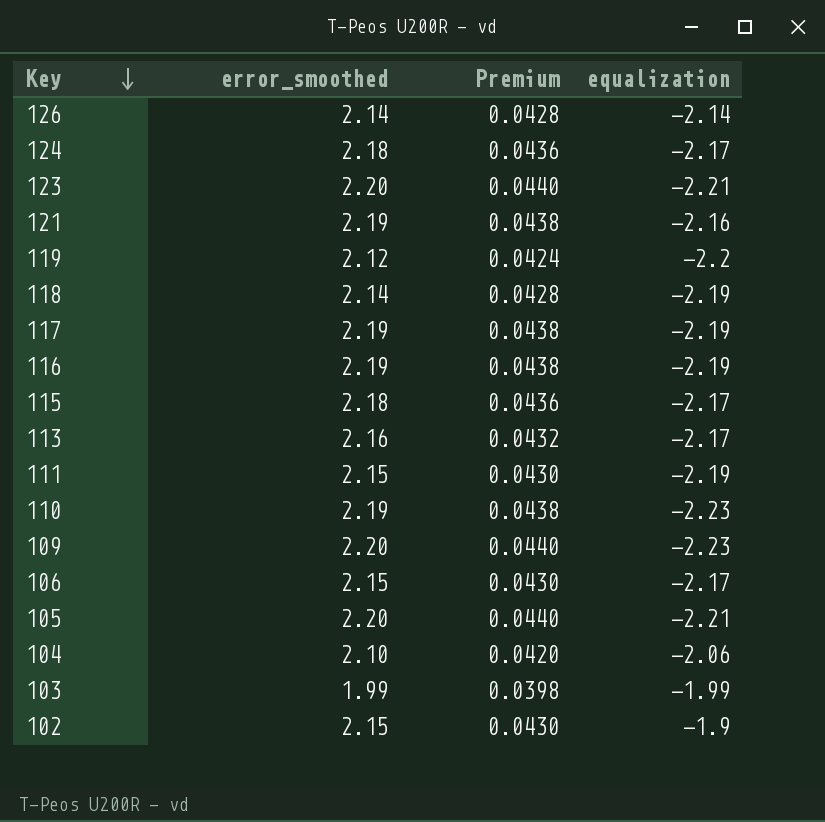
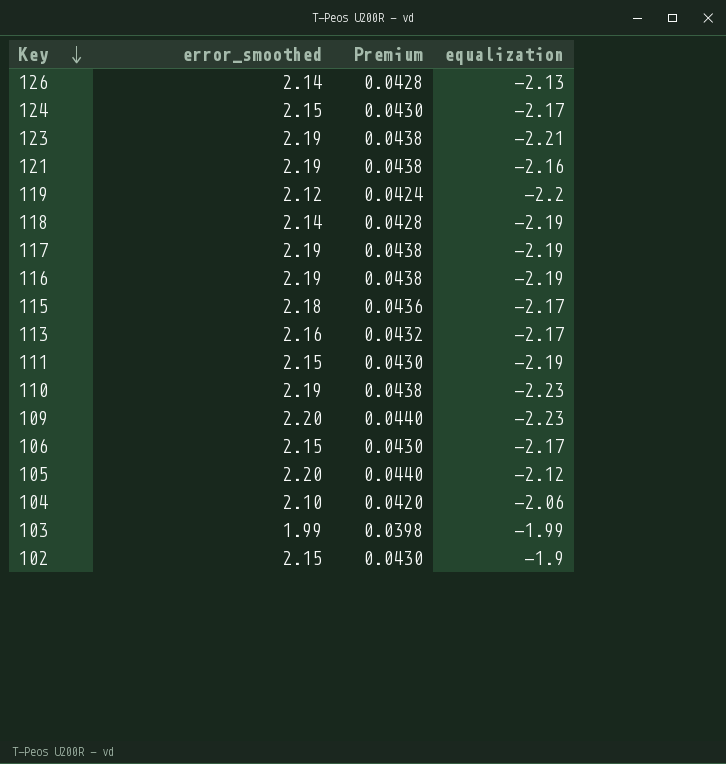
126 | equalization: -2.14 -> -2.13
124 | error_smoothed: 2.18 -> 2.15
124 | Premium: 0.0436 -> 0.0430
123 | error_smoothed: 2.20 -> 2.19
123 | Premium: 0.0440 -> 0.0438
105 | equalization: -2.21 -> -2.12

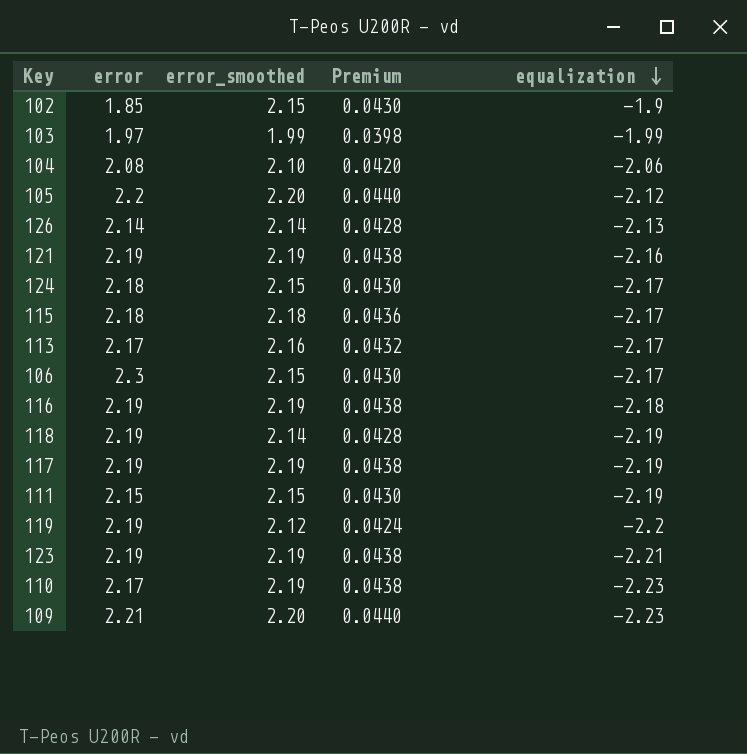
row order: Key descending -> equalization descending
column error | position: none -> 2
116 | equalization: -2.19 -> -2.18

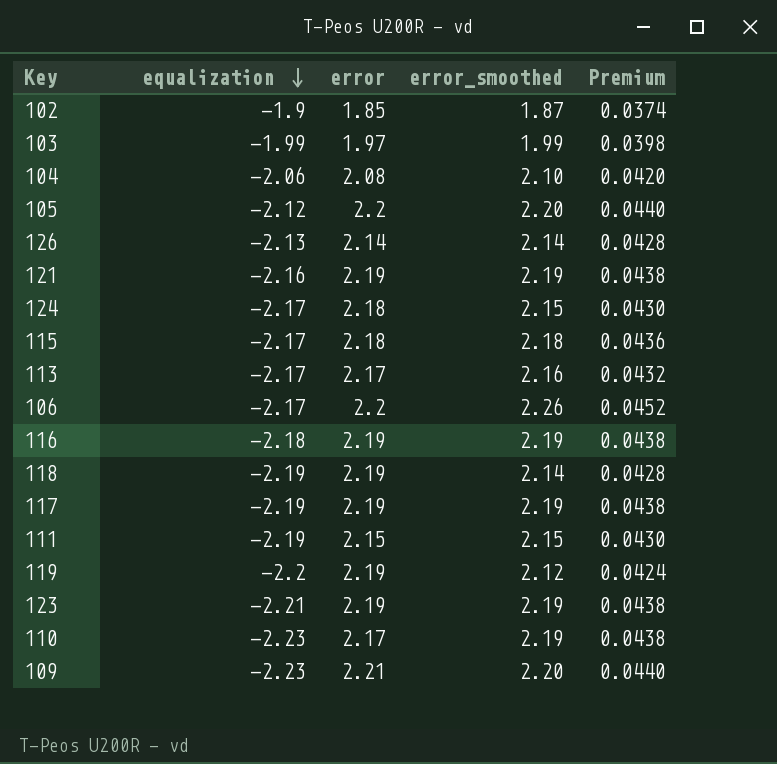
column equalization | position: 5 -> 2
102 | error_smoothed: 2.15 -> 1.87
102 | Premium: 0.0430 -> 0.0374
106 | error: 2.3 -> 2.2
106 | error_smoothed: 2.15 -> 2.26
106 | Premium: 0.0430 -> 0.0452

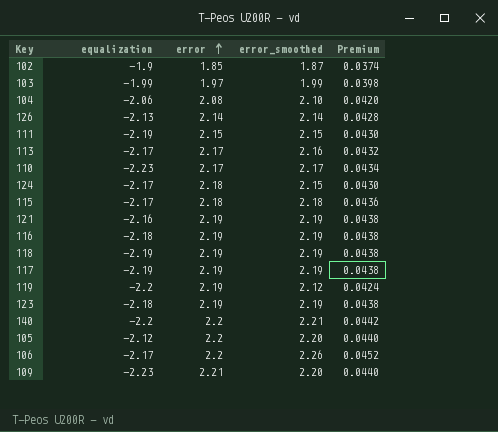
row order: equalization descending -> error ascending
110 | error_smoothed: 2.19 -> 2.17
110 | Premium: 0.0438 -> 0.0434
118 | error_smoothed: 2.14 -> 2.19
118 | Premium: 0.0428 -> 0.0438
123 | equalization: -2.21 -> -2.18
row 140: none -> -2.2 | 2.2 | 2.21 | 0.0442

